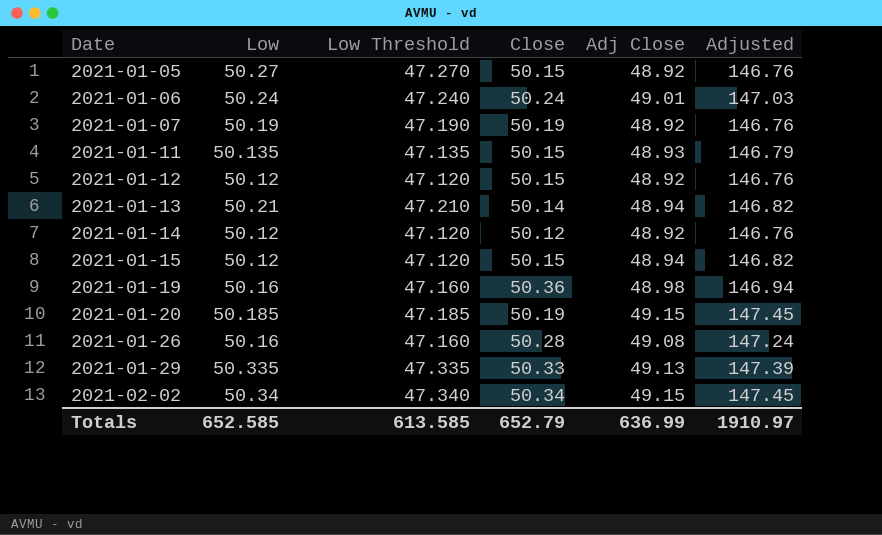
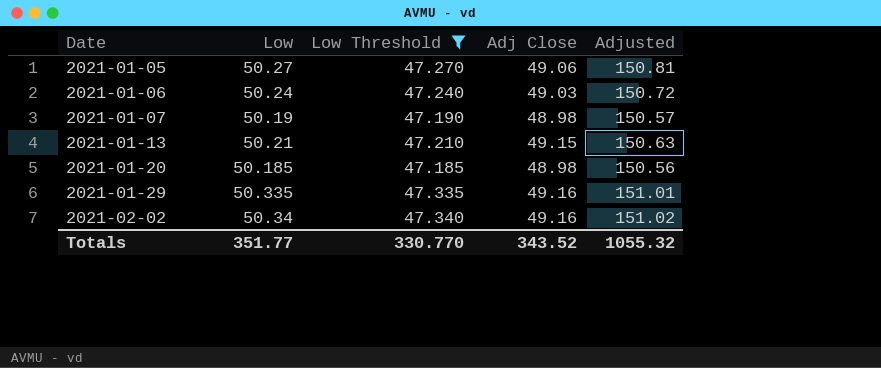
filter: none -> Low Threshold >= 47.185
column Close | position: 4 -> none
column Adjusted | formula: [Adj Close] * 3 -> [Low] * 3
2021-01-05 | Adj Close: 48.92 -> 49.06
2021-01-06 | Adj Close: 49.01 -> 49.03
2021-01-07 | Adj Close: 48.92 -> 48.98
2021-01-13 | Adj Close: 48.94 -> 49.15
2021-01-20 | Adj Close: 49.15 -> 48.98
2021-01-29 | Adj Close: 49.13 -> 49.16
2021-02-02 | Adj Close: 49.15 -> 49.16
Totals | Low: 652.585 -> 351.77
Totals | Low Threshold: 613.585 -> 330.770
Totals | Adj Close: 636.99 -> 343.52
Totals | Adjusted: 1910.97 -> 1055.32

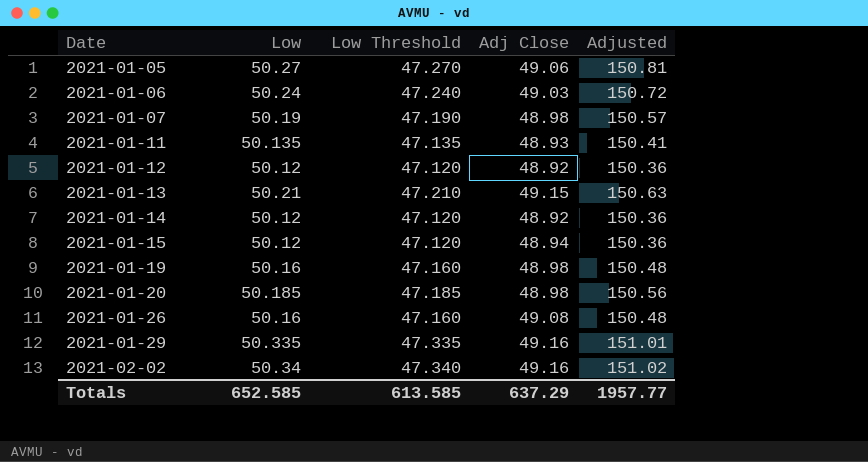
filter: Low Threshold >= 47.185 -> none
Totals | Low: 351.77 -> 652.585
Totals | Low Threshold: 330.770 -> 613.585
Totals | Adj Close: 343.52 -> 637.29
Totals | Adjusted: 1055.32 -> 1957.77

